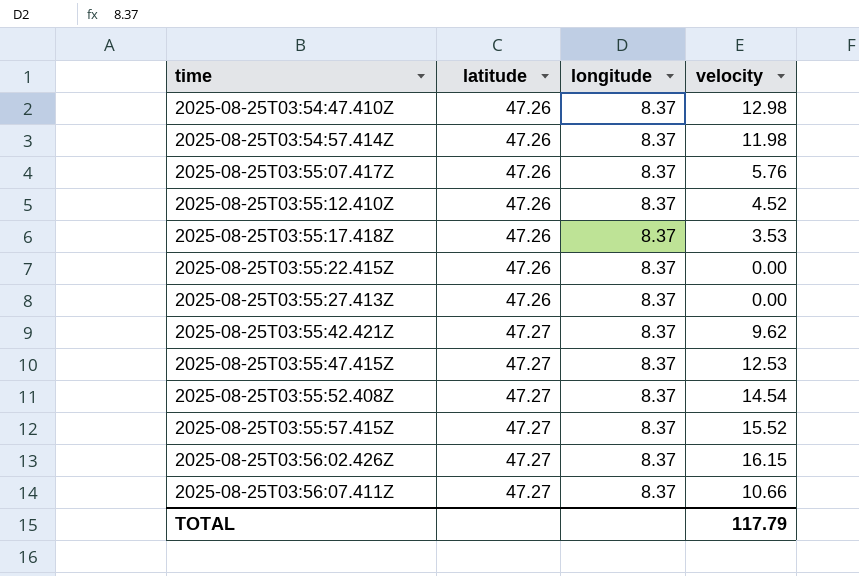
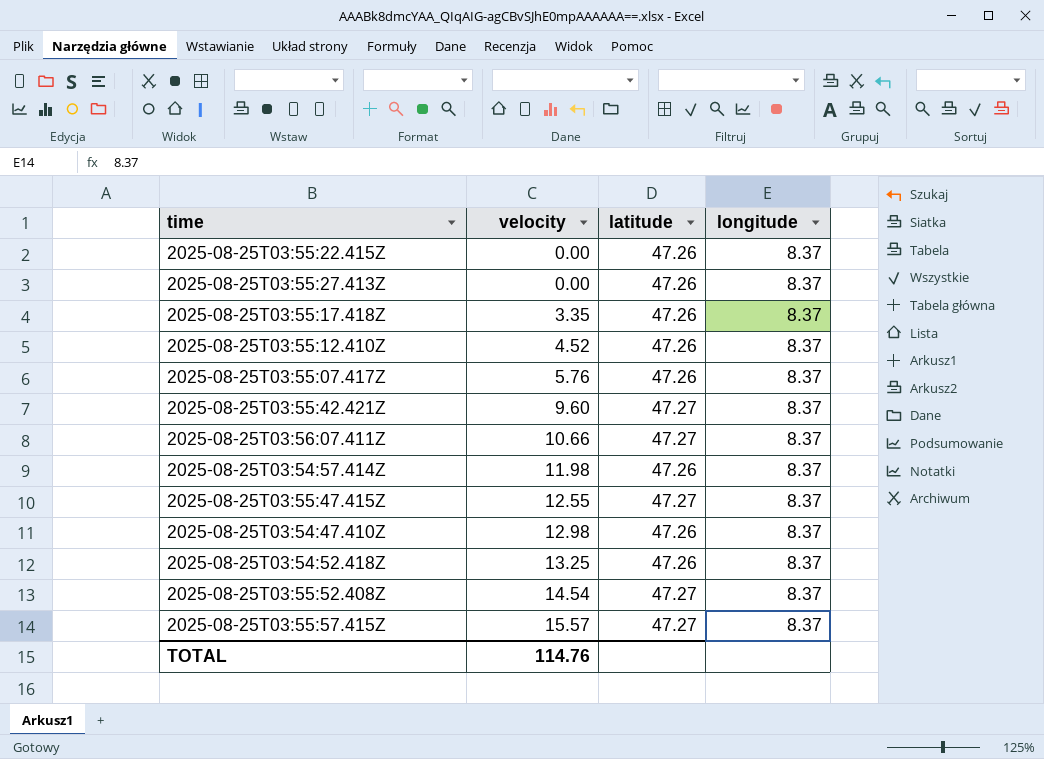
row order: time ascending -> velocity ascending
column velocity | position: 4 -> 2
row 2025-08-25T03:56:02.426Z: 47.27 | 8.37 | 16.15 -> none
2025-08-25T03:55:17.418Z | velocity: 3.53 -> 3.35
2025-08-25T03:55:42.421Z | velocity: 9.62 -> 9.60
2025-08-25T03:55:47.415Z | velocity: 12.53 -> 12.55
row 2025-08-25T03:54:52.418Z: none -> 13.25 | 47.26 | 8.37
2025-08-25T03:55:57.415Z | velocity: 15.52 -> 15.57
TOTAL | velocity: 117.79 -> 114.76

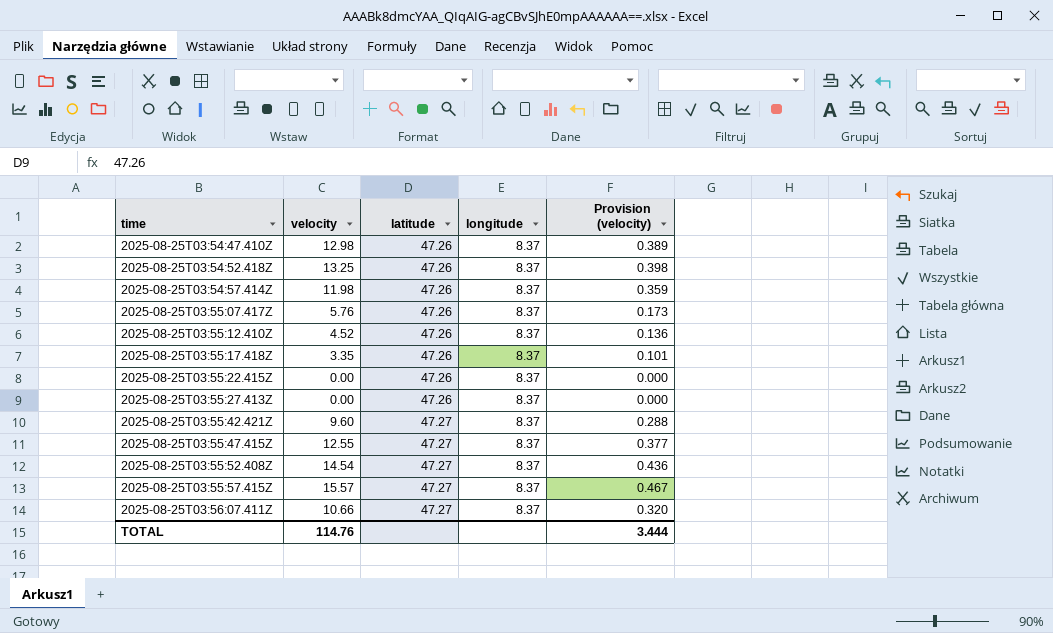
row order: velocity ascending -> time ascending
column Provision (velocity) | formula: none -> [velocity] * 0.03

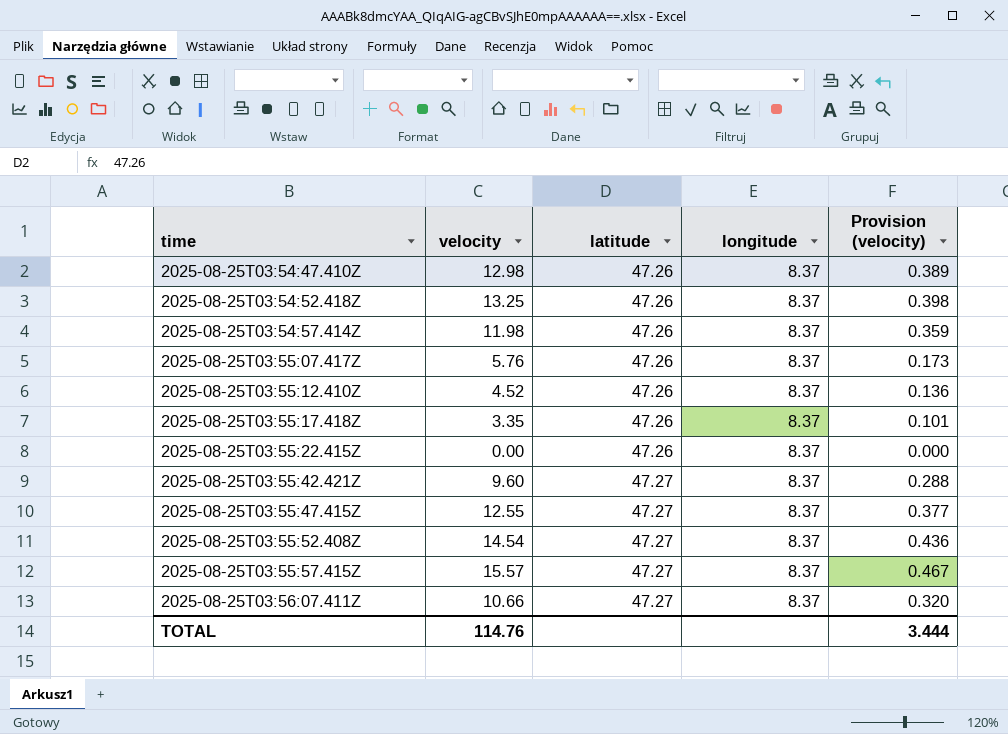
row 2025-08-25T03:55:27.413Z: 0.00 | 47.26 | 8.37 | 0.000 -> none

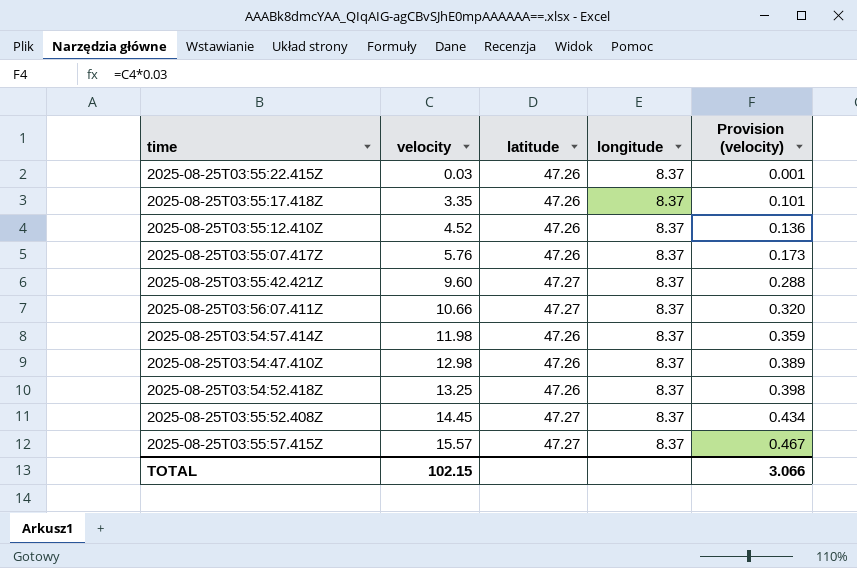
row order: time ascending -> velocity ascending
row 2025-08-25T03:55:47.415Z: 12.55 | 47.27 | 8.37 | 0.377 -> none
2025-08-25T03:55:22.415Z | velocity: 0.00 -> 0.03
2025-08-25T03:55:22.415Z | Provision (velocity): 0.000 -> 0.001
2025-08-25T03:55:52.408Z | velocity: 14.54 -> 14.45
2025-08-25T03:55:52.408Z | Provision (velocity): 0.436 -> 0.434
TOTAL | velocity: 114.76 -> 102.15
TOTAL | Provision (velocity): 3.444 -> 3.066

